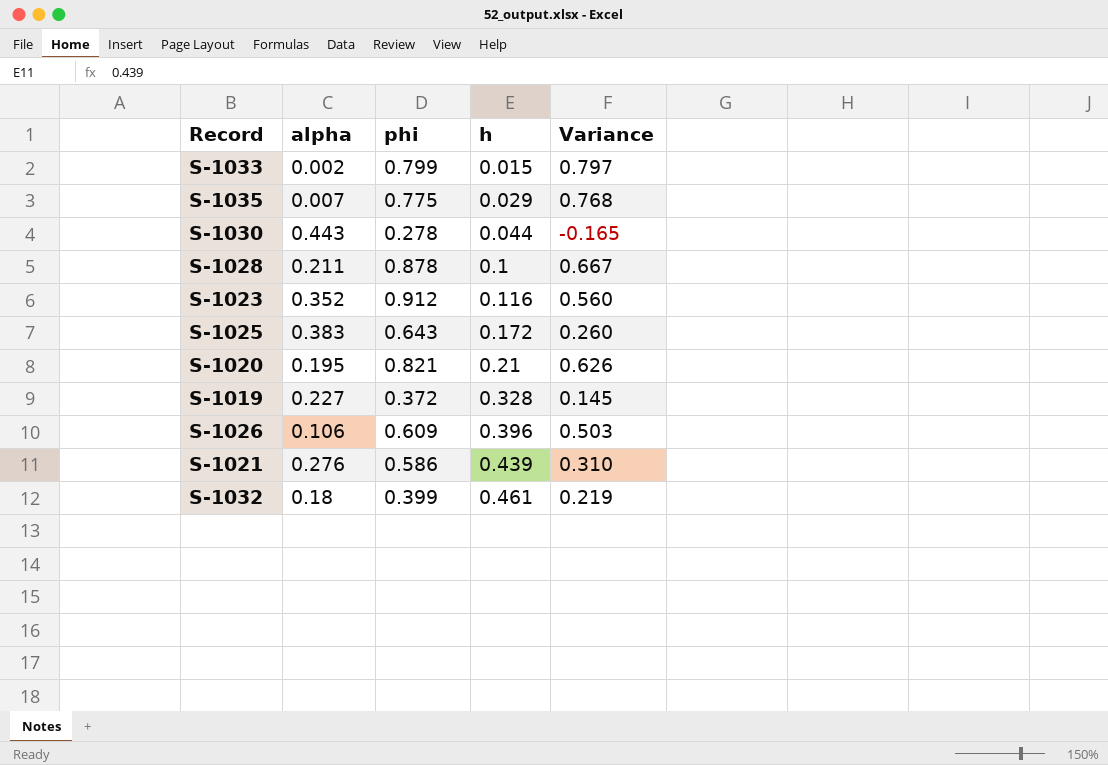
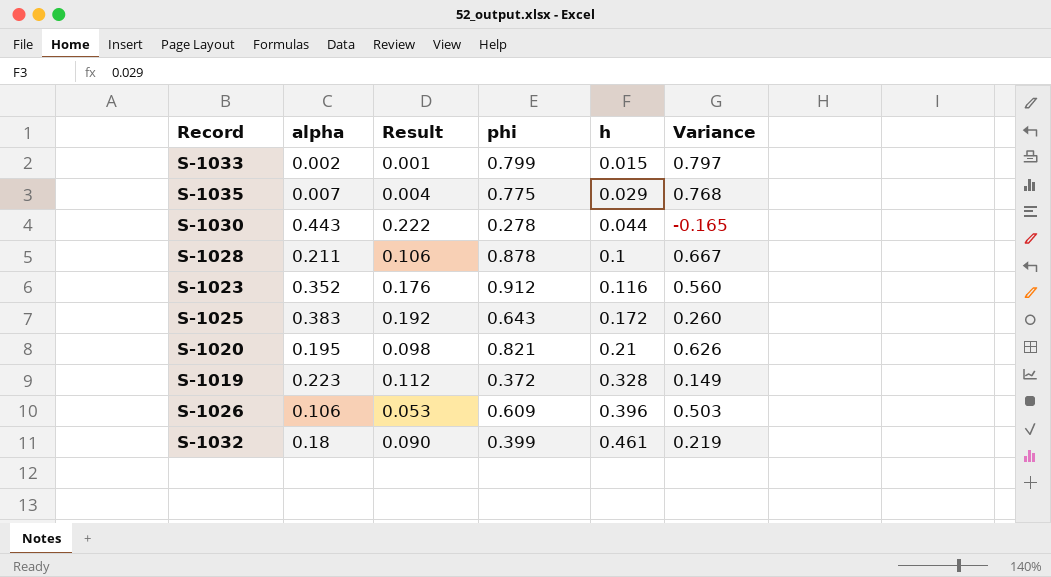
column Result | formula: none -> [alpha] * 0.5
row S-1021: 0.276 | 0.586 | 0.439 | 0.310 -> none
S-1019 | alpha: 0.227 -> 0.223
S-1019 | Variance: 0.145 -> 0.149

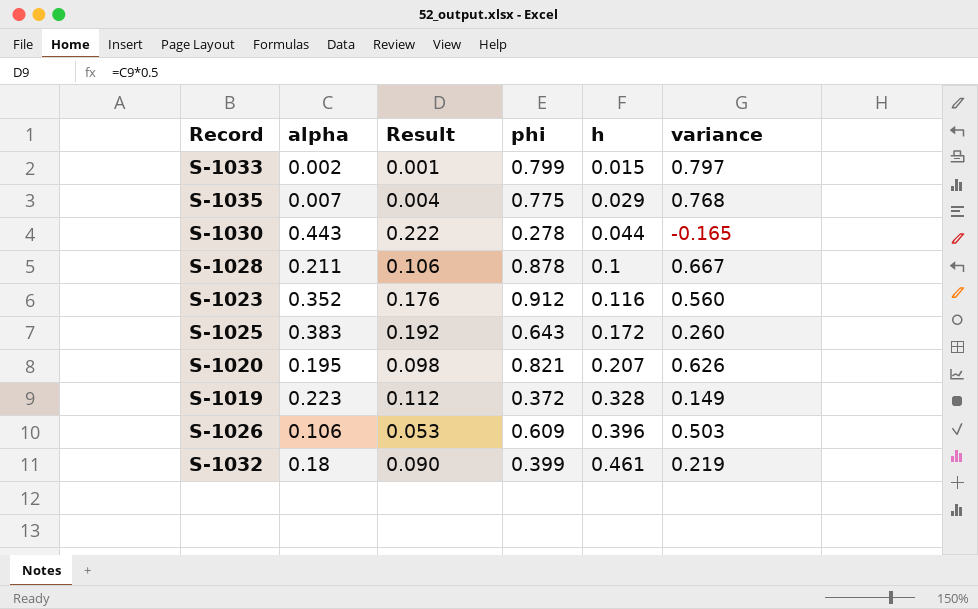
column name: Variance -> variance
S-1020 | h: 0.21 -> 0.207

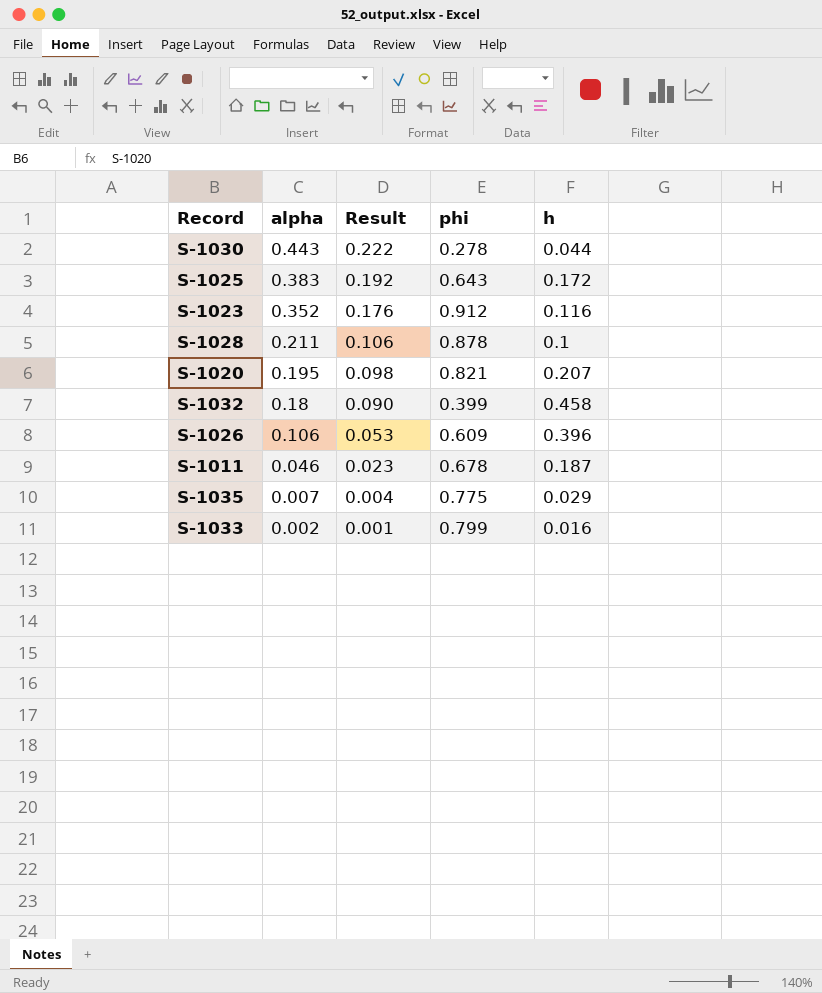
row order: h ascending -> alpha descending
column variance | formula: [phi] - [alpha] -> none
row S-1019: 0.223 | 0.112 | 0.372 | 0.328 | 0.149 -> none
S-1032 | h: 0.461 -> 0.458
row S-1011: none -> 0.046 | 0.023 | 0.678 | 0.187
S-1033 | h: 0.015 -> 0.016

